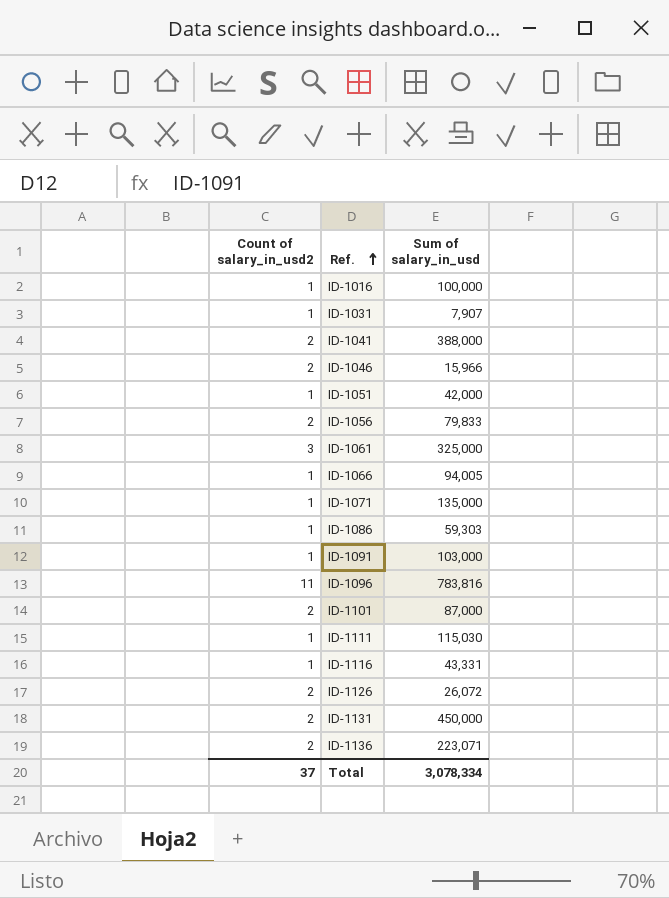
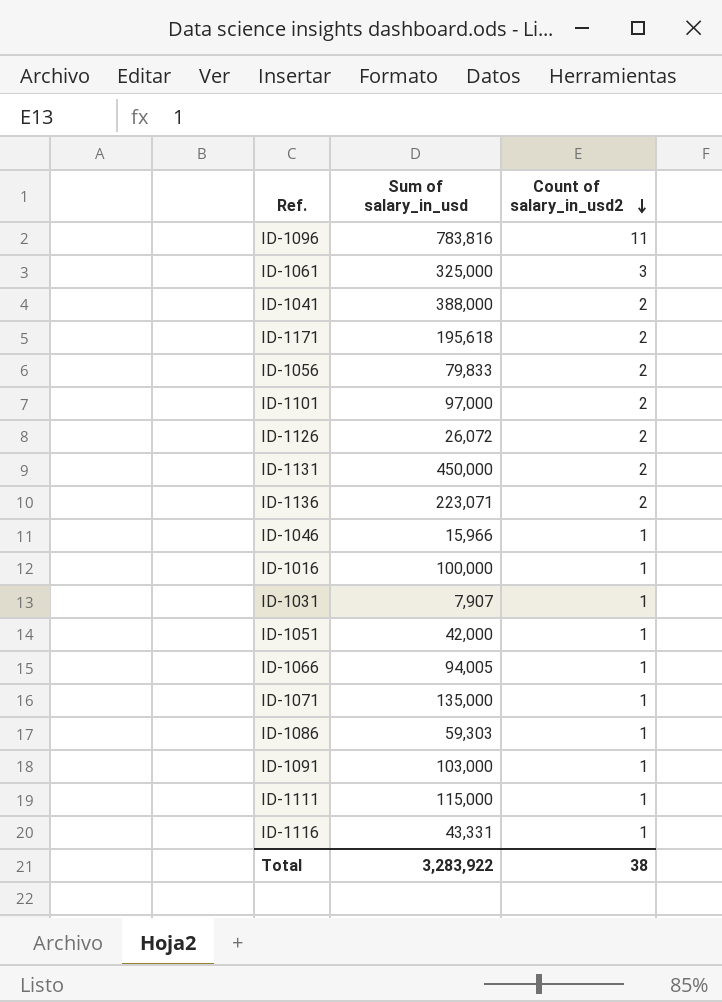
row order: Ref. ascending -> Count of salary_in_usd2 descending
column Count of salary_in_usd2 | position: 1 -> 3
row ID-1171: none -> 195,618 | 2
ID-1101 | Sum of salary_in_usd: 87,000 -> 97,000
ID-1046 | Count of salary_in_usd2: 2 -> 1
ID-1111 | Sum of salary_in_usd: 115,030 -> 115,000
Total | Sum of salary_in_usd: 3,078,334 -> 3,283,922
Total | Count of salary_in_usd2: 37 -> 38

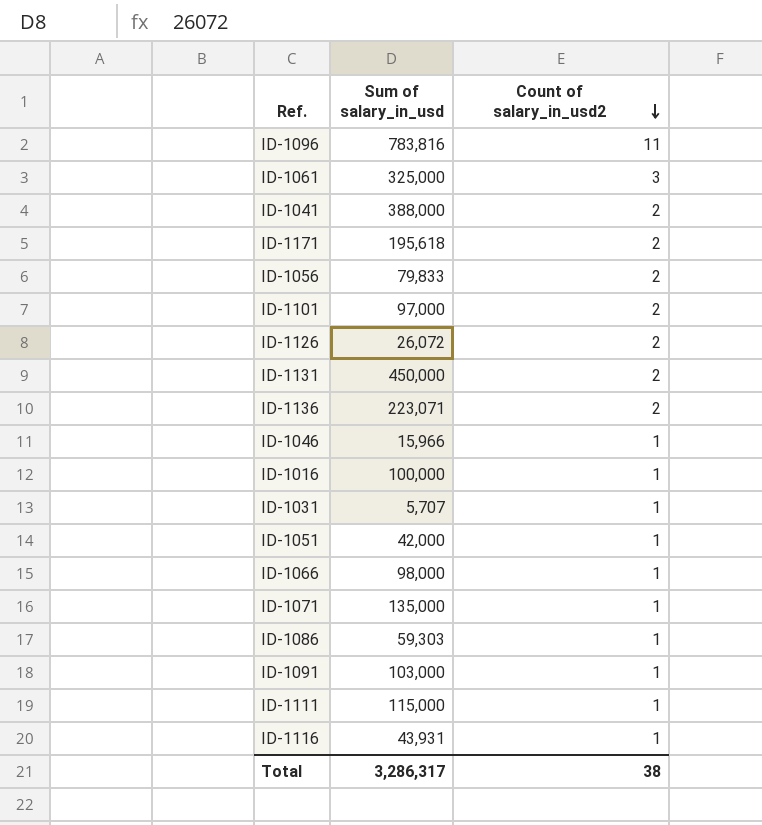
ID-1031 | Sum of salary_in_usd: 7,907 -> 5,707
ID-1066 | Sum of salary_in_usd: 94,005 -> 98,000
ID-1116 | Sum of salary_in_usd: 43,331 -> 43,931
Total | Sum of salary_in_usd: 3,283,922 -> 3,286,317

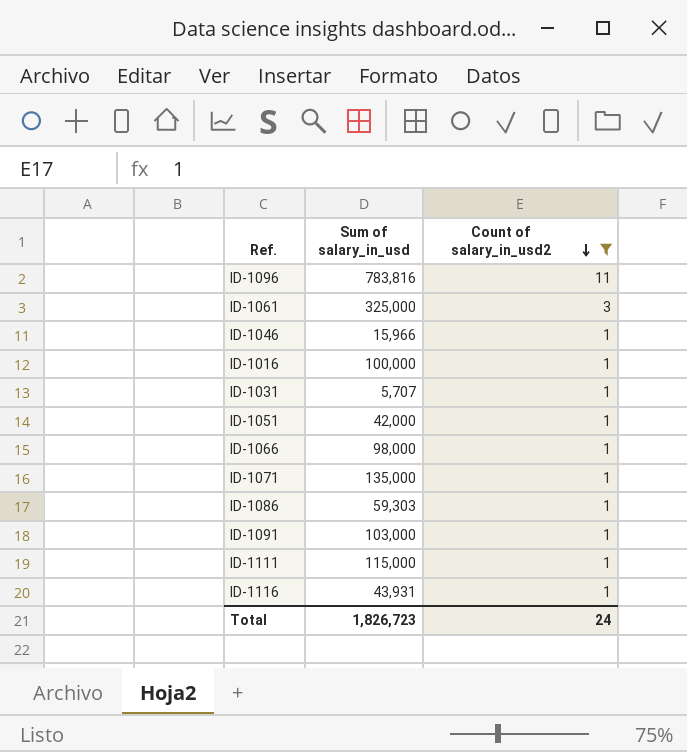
filter: none -> Count of salary_in_usd2 != 2
Total | Sum of salary_in_usd: 3,286,317 -> 1,826,723
Total | Count of salary_in_usd2: 38 -> 24

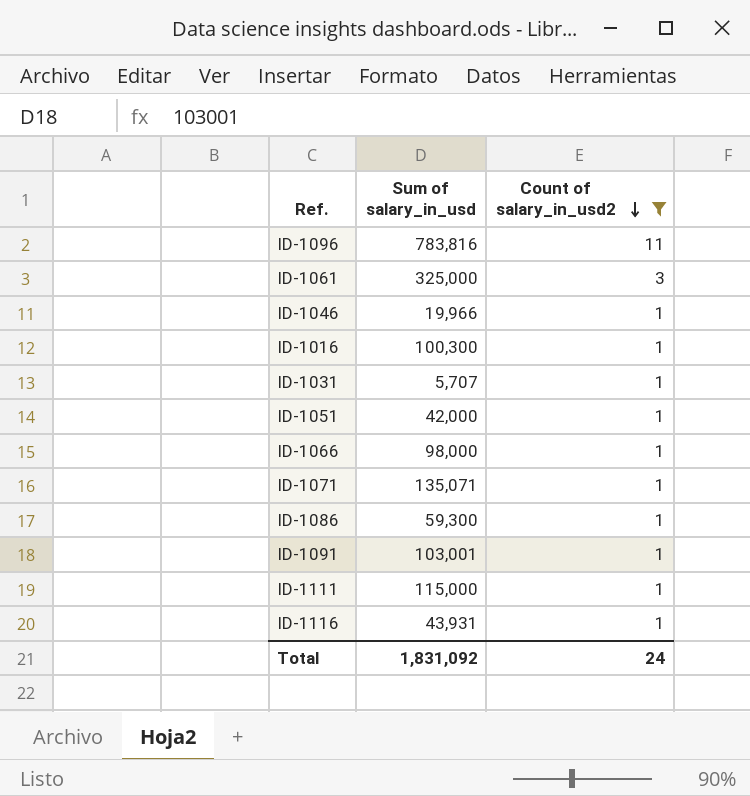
ID-1046 | Sum of salary_in_usd: 15,966 -> 19,966
ID-1016 | Sum of salary_in_usd: 100,000 -> 100,300
ID-1071 | Sum of salary_in_usd: 135,000 -> 135,071
ID-1086 | Sum of salary_in_usd: 59,303 -> 59,300
ID-1091 | Sum of salary_in_usd: 103,000 -> 103,001
Total | Sum of salary_in_usd: 1,826,723 -> 1,831,092

